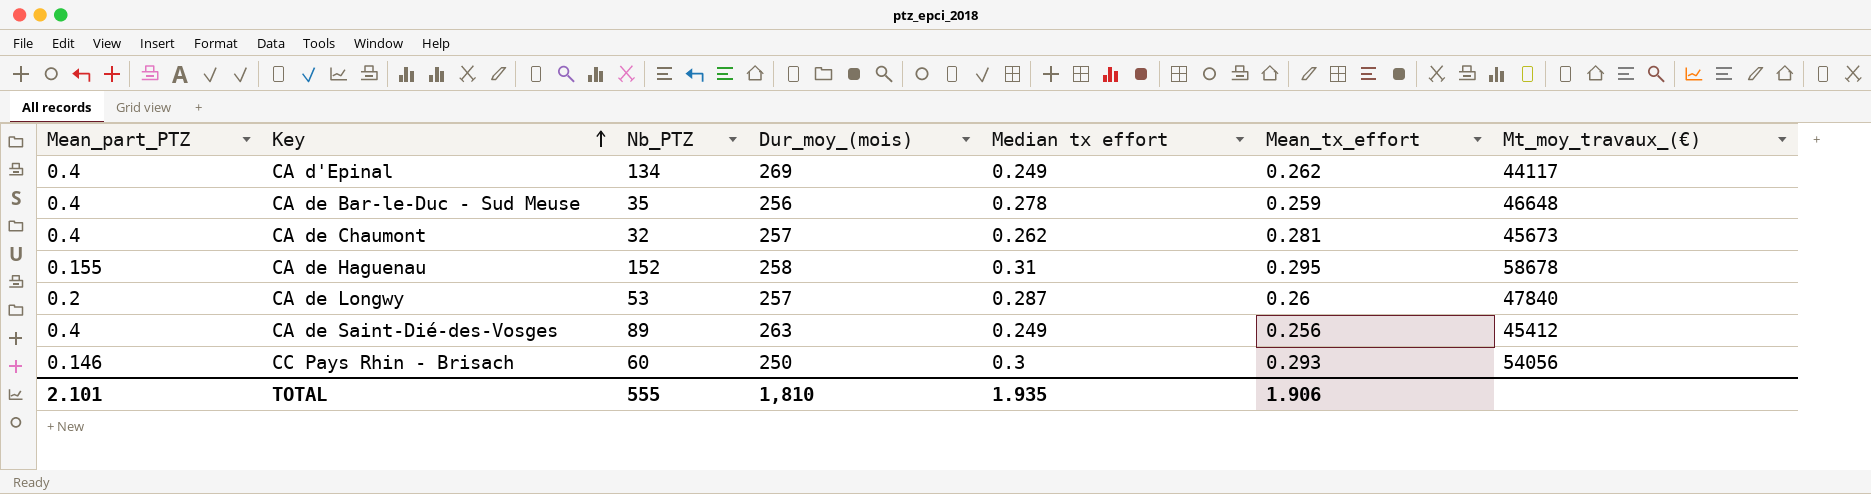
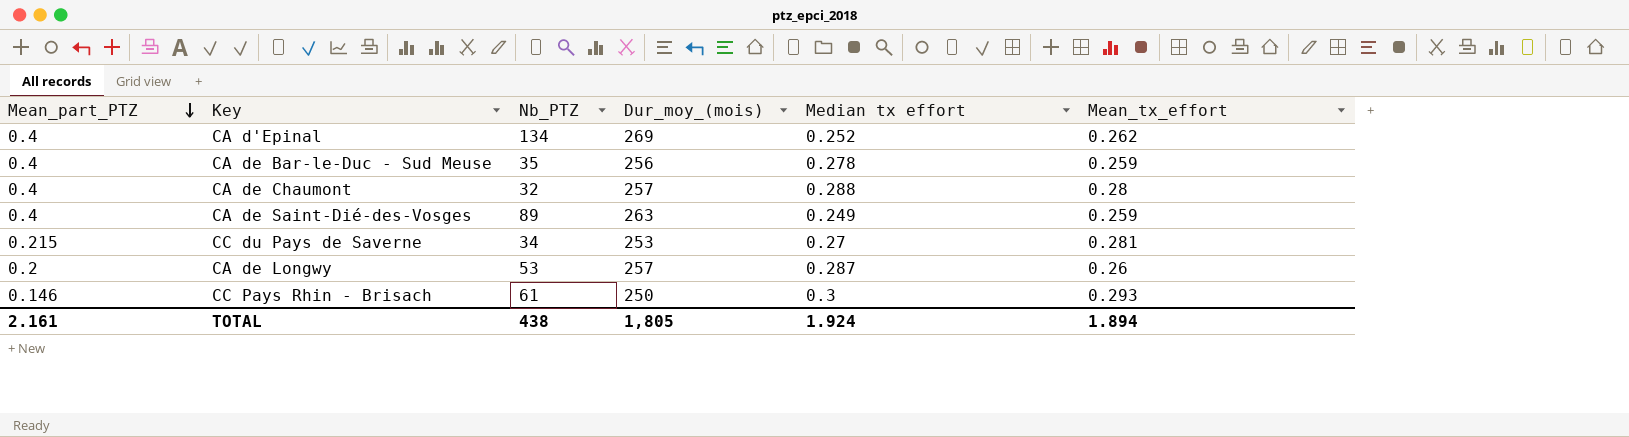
row order: Key ascending -> Mean_part_PTZ descending
column Mt_moy_travaux_(€) | position: 7 -> none
row CA de Haguenau: 0.155 | 152 | 258 | 0.31 | 0.295 | 58678 -> none
CA d'Epinal | Median tx effort: 0.249 -> 0.252
CA de Chaumont | Median tx effort: 0.262 -> 0.288
CA de Chaumont | Mean_tx_effort: 0.281 -> 0.28
CA de Saint-Dié-des-Vosges | Mean_tx_effort: 0.256 -> 0.259
row CC du Pays de Saverne: none -> 0.215 | 34 | 253 | 0.27 | 0.281
CC Pays Rhin - Brisach | Nb_PTZ: 60 -> 61
TOTAL | Mean_part_PTZ: 2.101 -> 2.161
TOTAL | Nb_PTZ: 555 -> 438
TOTAL | Dur_moy_(mois): 1,810 -> 1,805
TOTAL | Median tx effort: 1.935 -> 1.924
TOTAL | Mean_tx_effort: 1.906 -> 1.894

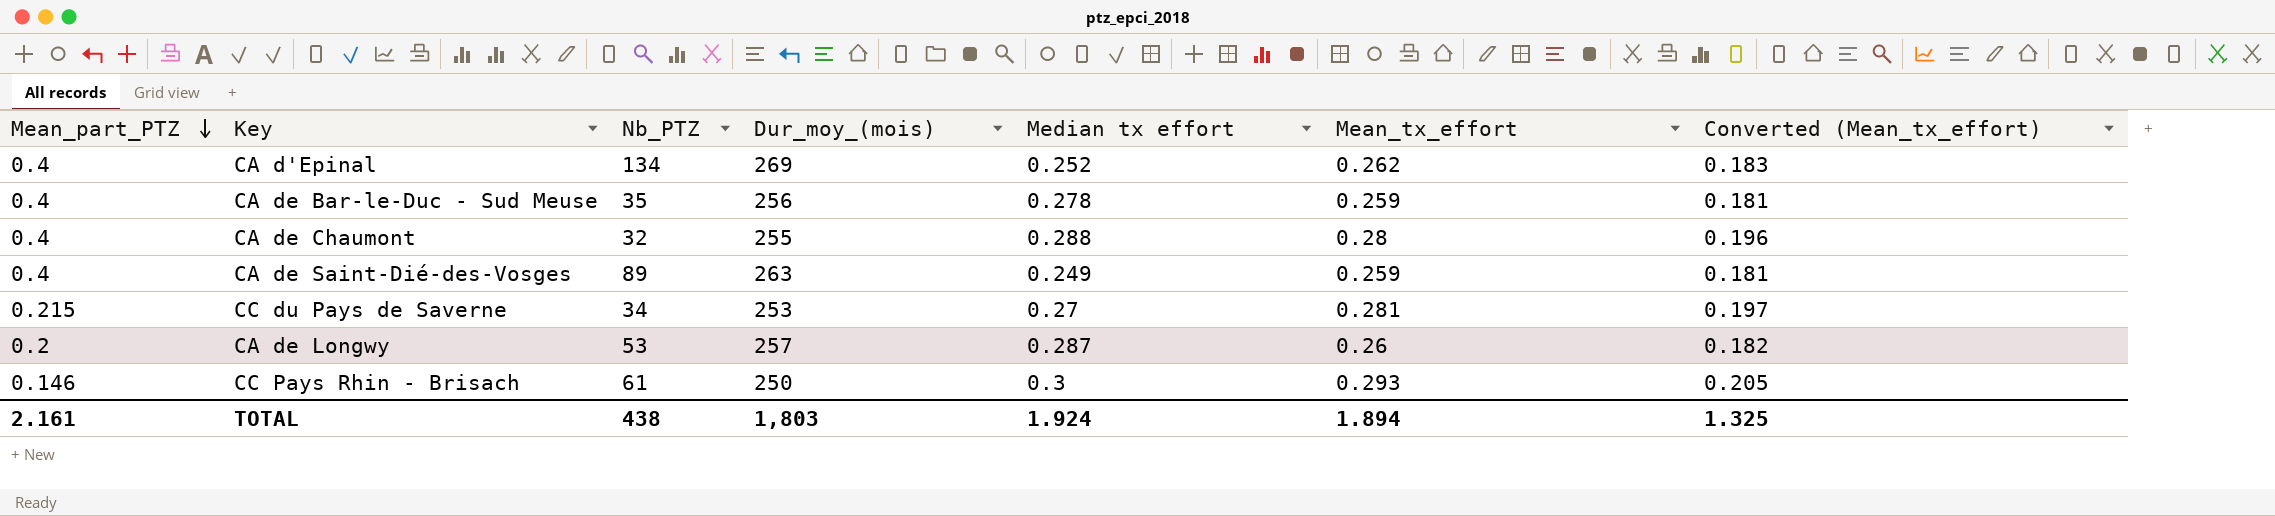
column Converted (Mean_tx_effort) | formula: none -> [Mean_tx_effort] * 0.7
CA de Chaumont | Dur_moy_(mois): 257 -> 255
TOTAL | Dur_moy_(mois): 1,805 -> 1,803

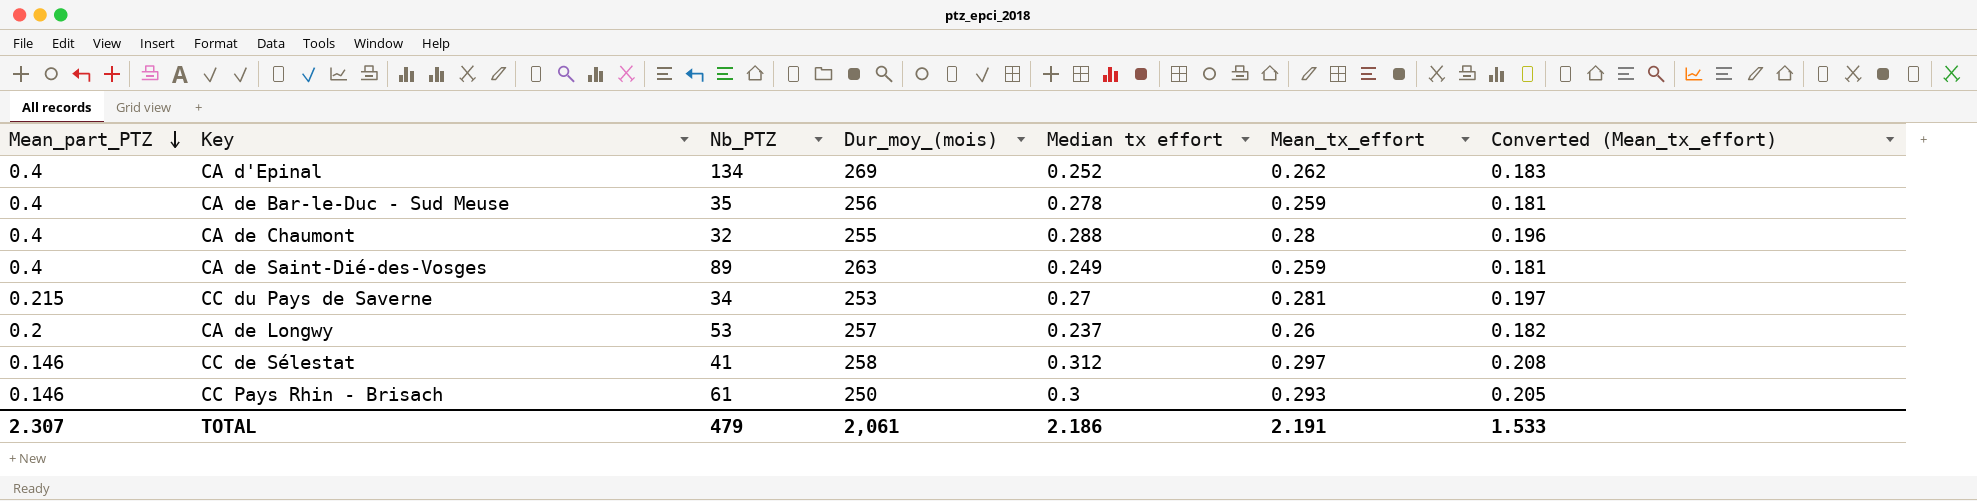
CA de Longwy | Median tx effort: 0.287 -> 0.237
row CC de Sélestat: none -> 0.146 | 41 | 258 | 0.312 | 0.297 | 0.208
TOTAL | Mean_part_PTZ: 2.161 -> 2.307
TOTAL | Nb_PTZ: 438 -> 479
TOTAL | Dur_moy_(mois): 1,803 -> 2,061
TOTAL | Median tx effort: 1.924 -> 2.186
TOTAL | Mean_tx_effort: 1.894 -> 2.191
TOTAL | Converted (Mean_tx_effort): 1.325 -> 1.533

